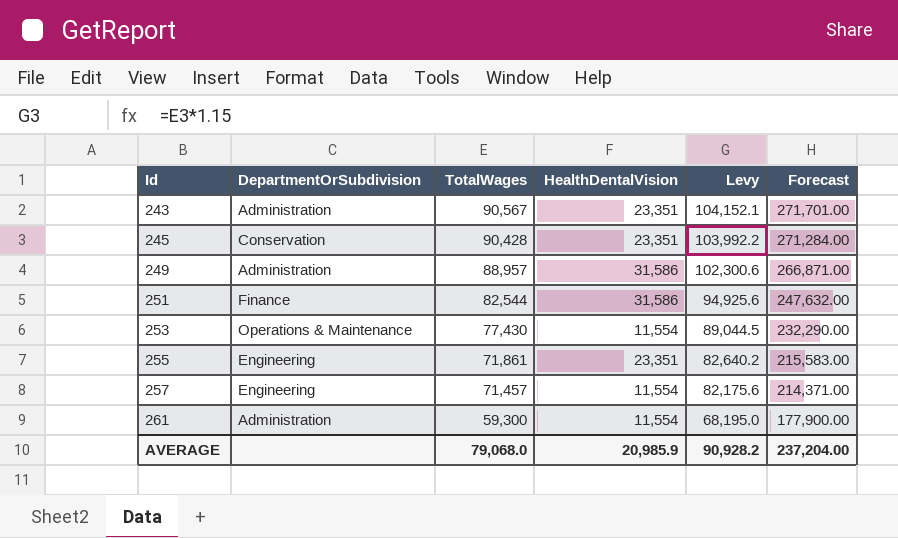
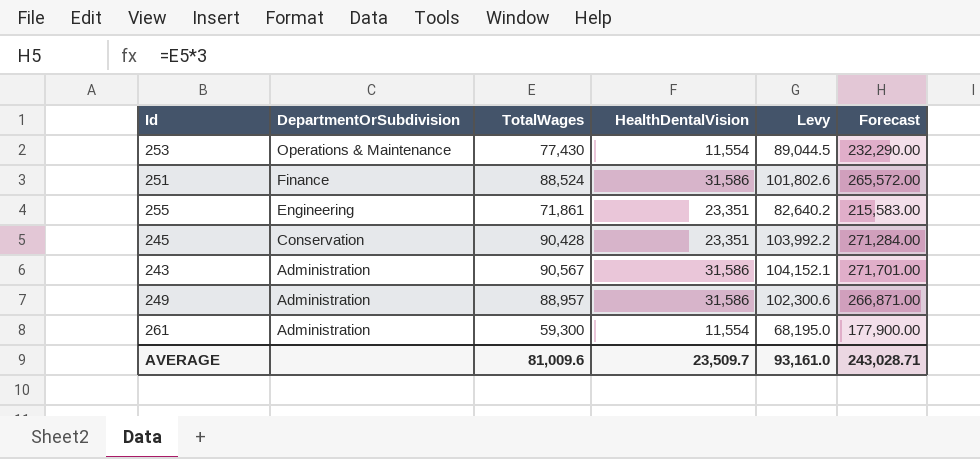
row order: Id ascending -> DepartmentOrSubdivision descending
row 257: Engineering | 71,457 | 11,554 | 82,175.6 | 214,371.00 -> none
251 | TotalWages: 82,544 -> 88,524
251 | Levy: 94,925.6 -> 101,802.6
251 | Forecast: 247,632.00 -> 265,572.00
243 | HealthDentalVision: 23,351 -> 31,586
AVERAGE | TotalWages: 79,068.0 -> 81,009.6
AVERAGE | HealthDentalVision: 20,985.9 -> 23,509.7
AVERAGE | Levy: 90,928.2 -> 93,161.0
AVERAGE | Forecast: 237,204.00 -> 243,028.71

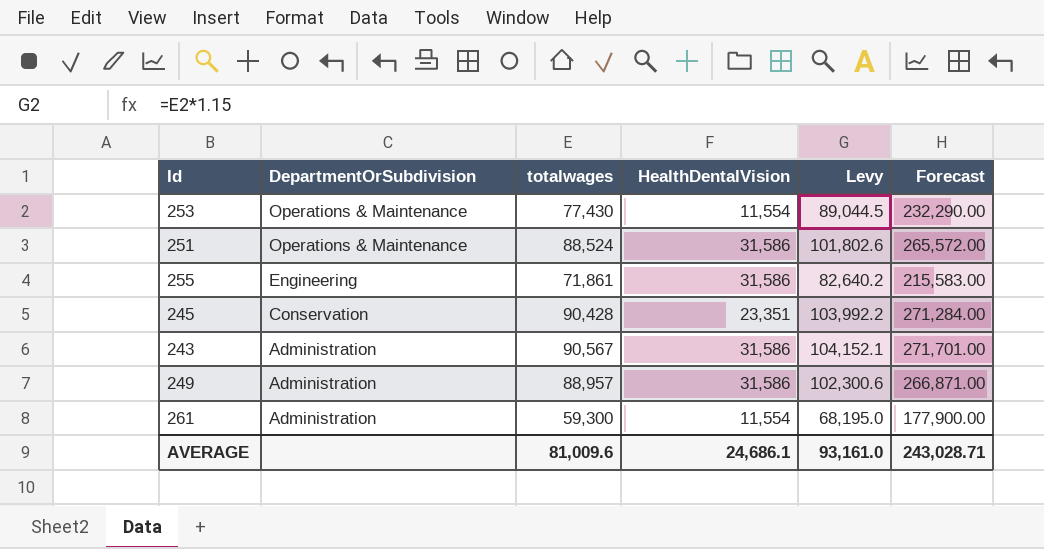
column name: TotalWages -> totalwages
251 | DepartmentOrSubdivision: Finance -> Operations & Maintenance
255 | HealthDentalVision: 23,351 -> 31,586
AVERAGE | HealthDentalVision: 23,509.7 -> 24,686.1

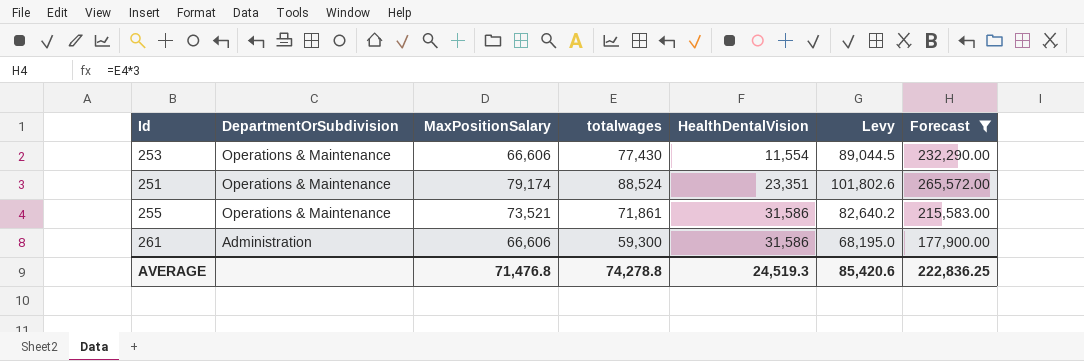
filter: none -> Forecast <= 265,572.00
column MaxPositionSalary | position: none -> 3
251 | HealthDentalVision: 31,586 -> 23,351
255 | DepartmentOrSubdivision: Engineering -> Operations & Maintenance
261 | HealthDentalVision: 11,554 -> 31,586
AVERAGE | totalwages: 81,009.6 -> 74,278.8
AVERAGE | HealthDentalVision: 24,686.1 -> 24,519.3
AVERAGE | Levy: 93,161.0 -> 85,420.6
AVERAGE | Forecast: 243,028.71 -> 222,836.25

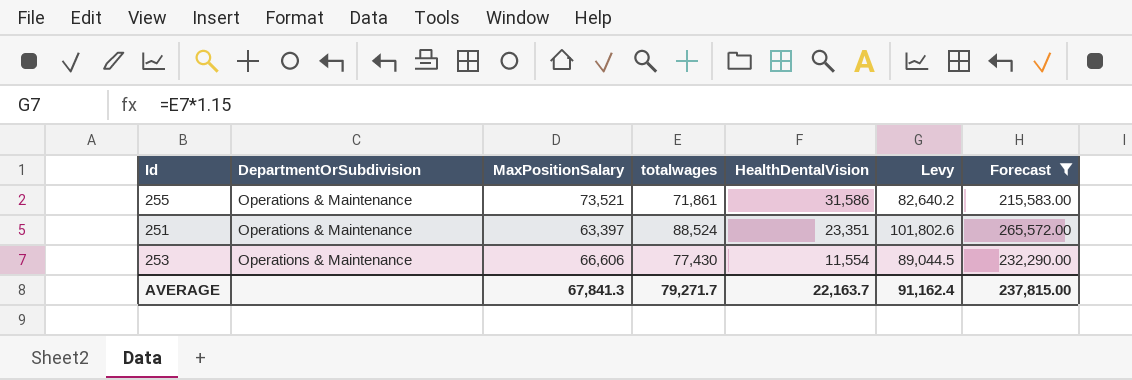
row order: DepartmentOrSubdivision descending -> HealthDentalVision descending
row 261: Administration | 66,606 | 59,300 | 31,586 | 68,195.0 | 177,900.00 -> none
251 | MaxPositionSalary: 79,174 -> 63,397
AVERAGE | MaxPositionSalary: 71,476.8 -> 67,841.3
AVERAGE | totalwages: 74,278.8 -> 79,271.7
AVERAGE | HealthDentalVision: 24,519.3 -> 22,163.7
AVERAGE | Levy: 85,420.6 -> 91,162.4
AVERAGE | Forecast: 222,836.25 -> 237,815.00

